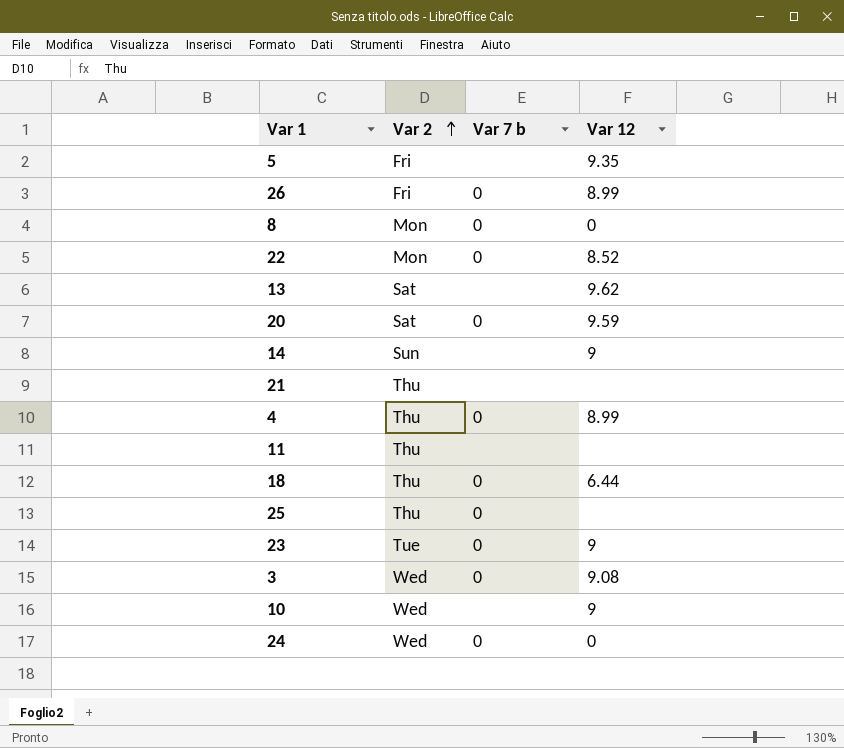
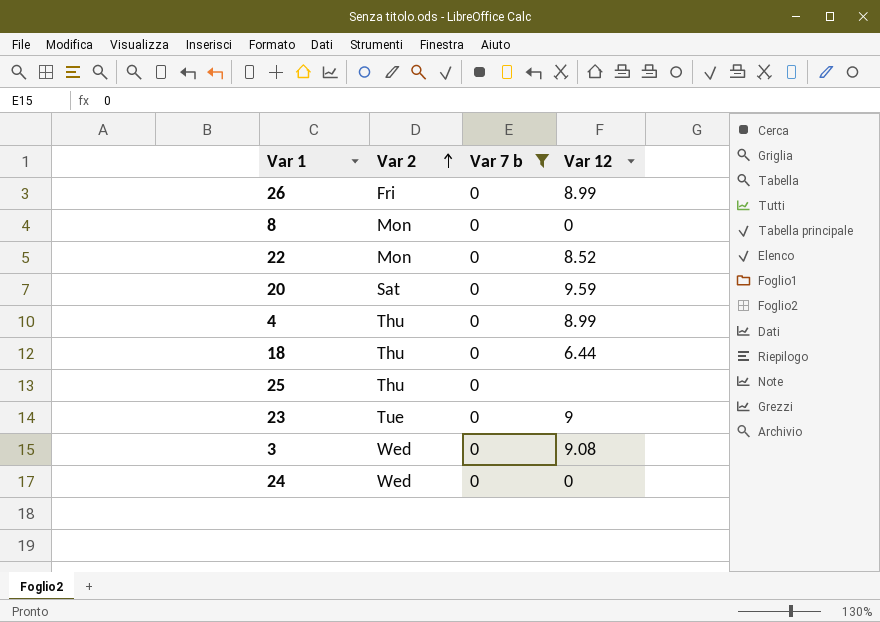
filter: none -> Var 7 b = 0

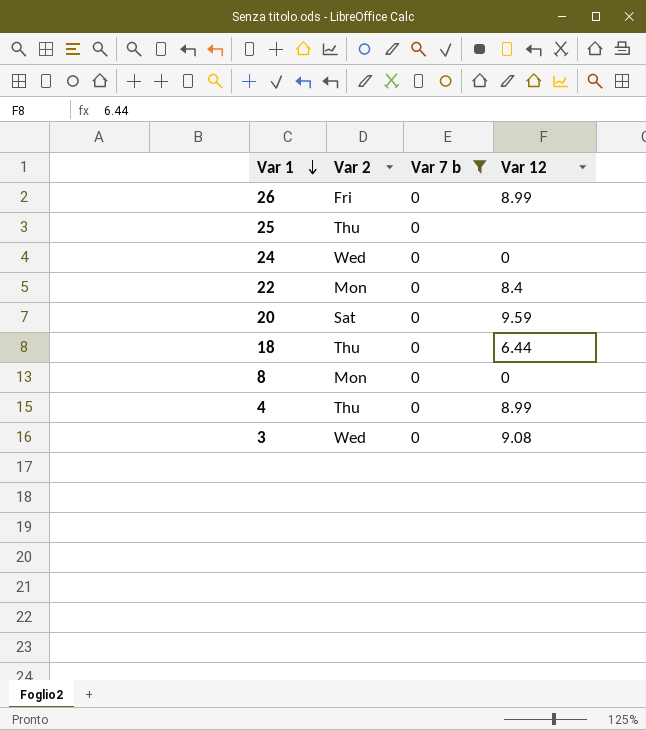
row order: Var 2 ascending -> Var 1 descending
row 23: Tue | 0 | 9 -> none
22 | Var 12: 8.52 -> 8.4

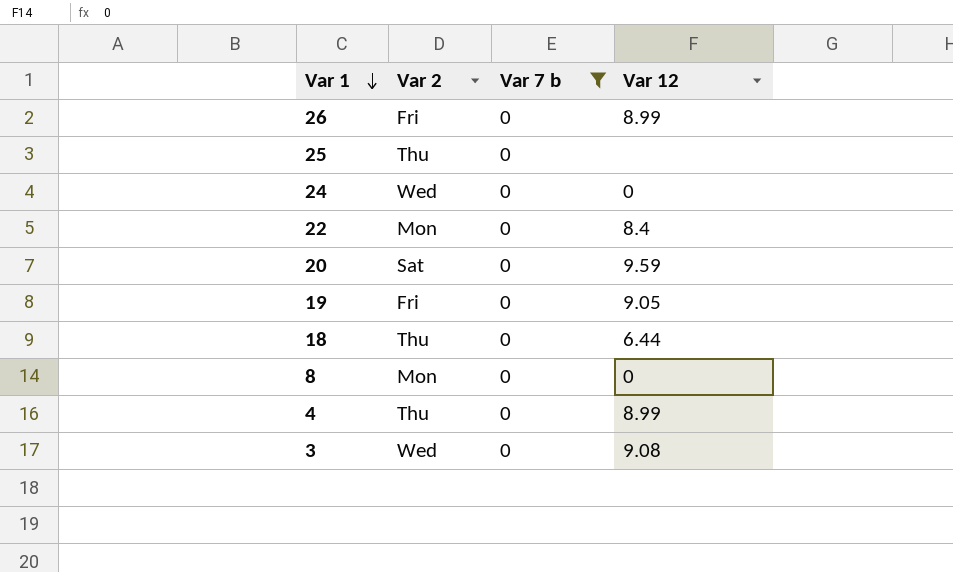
row 19: none -> Fri | 0 | 9.05

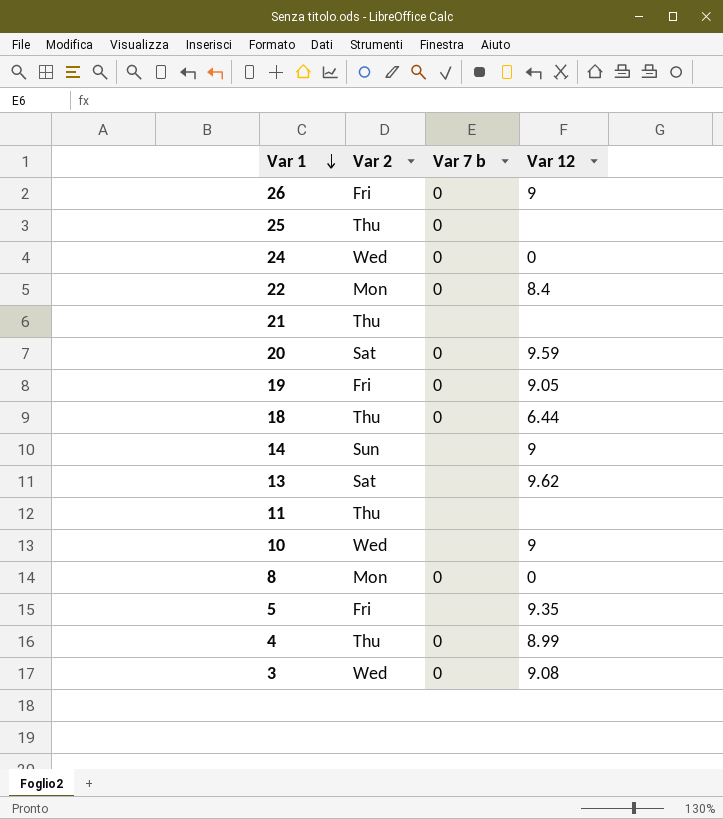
filter: Var 7 b = 0 -> none
26 | Var 12: 8.99 -> 9

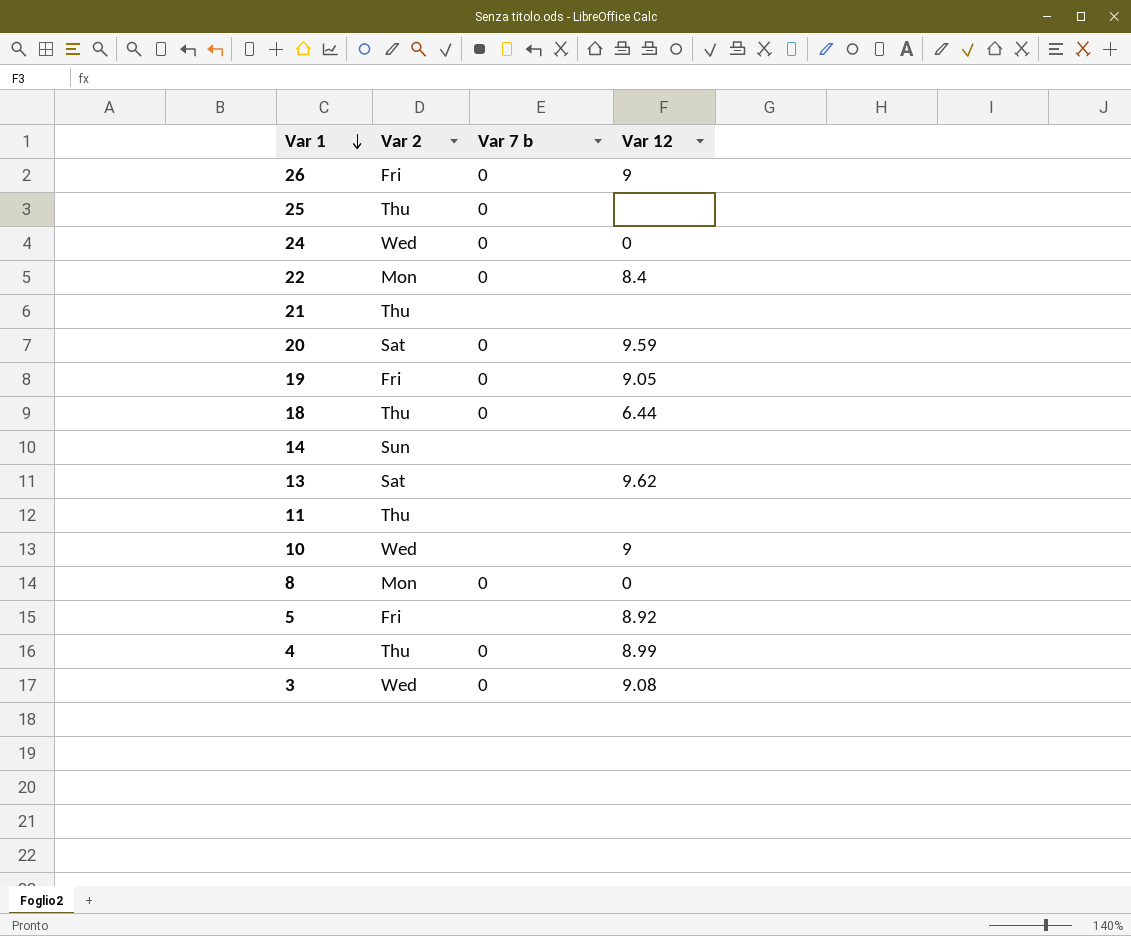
14 | Var 12: 9 -> none
5 | Var 12: 9.35 -> 8.92

